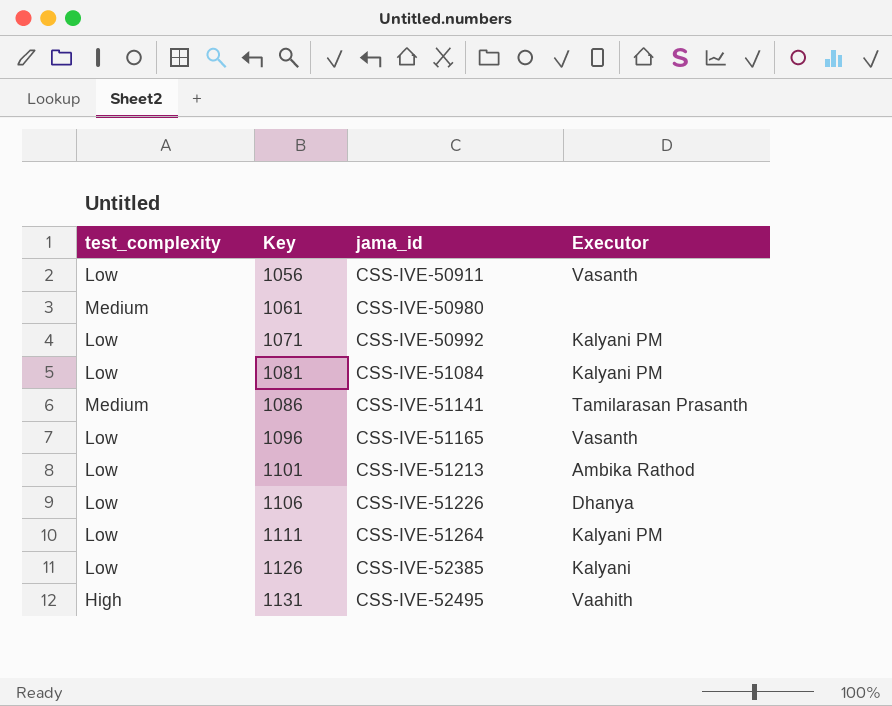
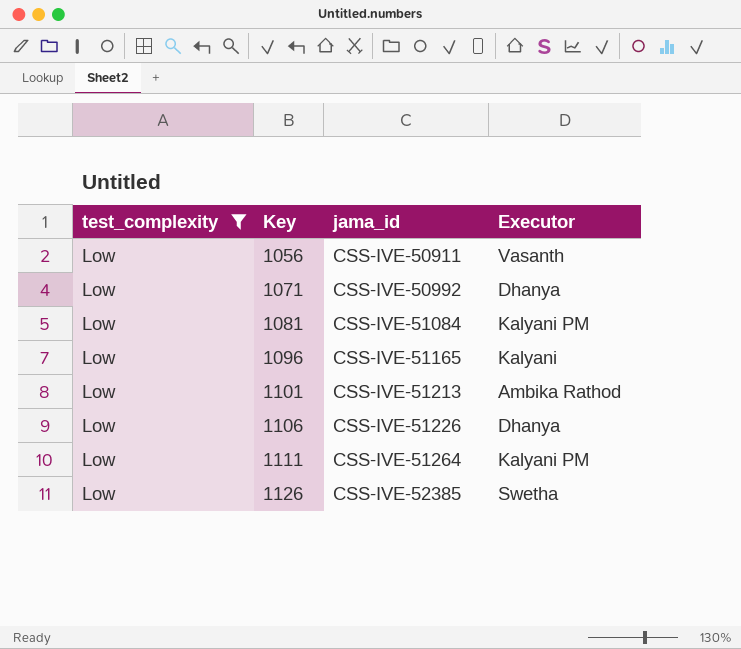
filter: none -> test_complexity = Low
1071 | Executor: Kalyani PM -> Dhanya
1096 | Executor: Vasanth -> Kalyani
1126 | Executor: Kalyani -> Swetha

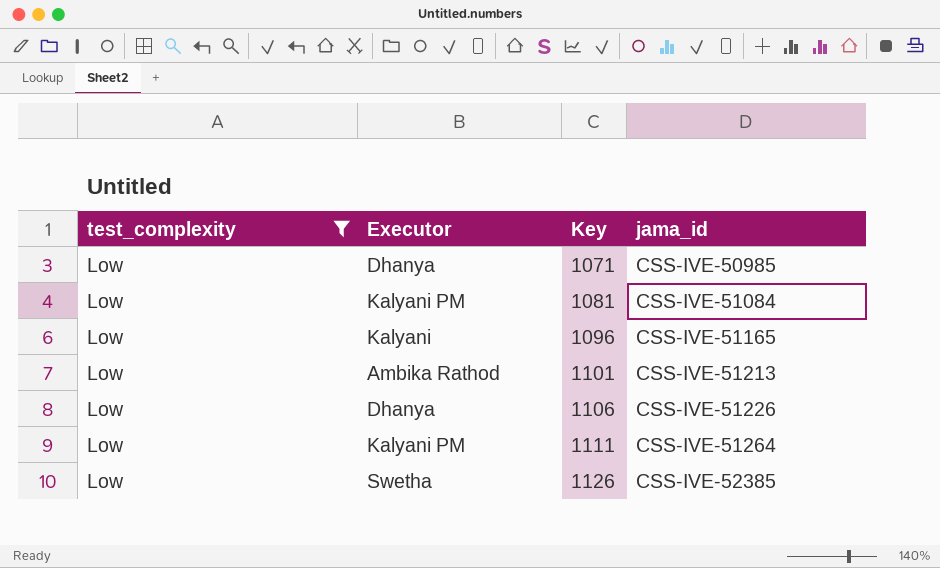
column Executor | position: 4 -> 2
row 1056: Low | CSS-IVE-50911 | Vasanth -> none
1071 | jama_id: CSS-IVE-50992 -> CSS-IVE-50985

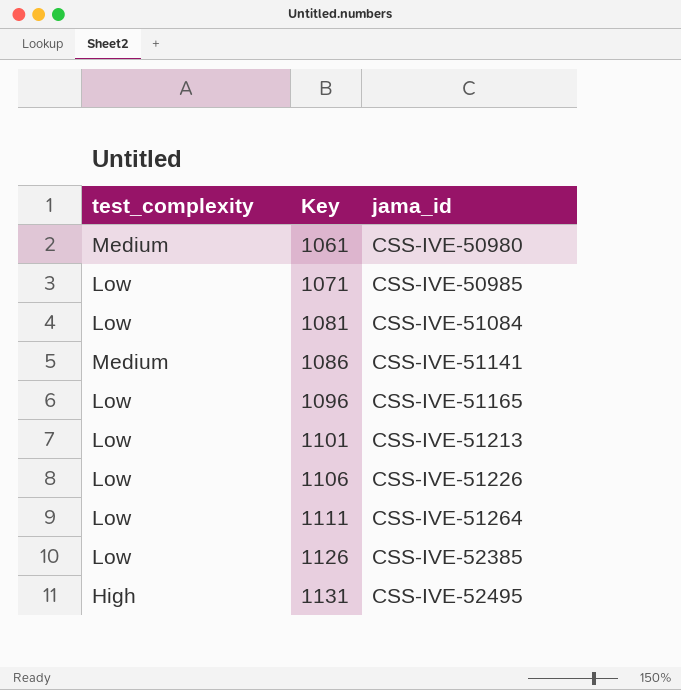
filter: test_complexity = Low -> none
column Executor | position: 2 -> none

